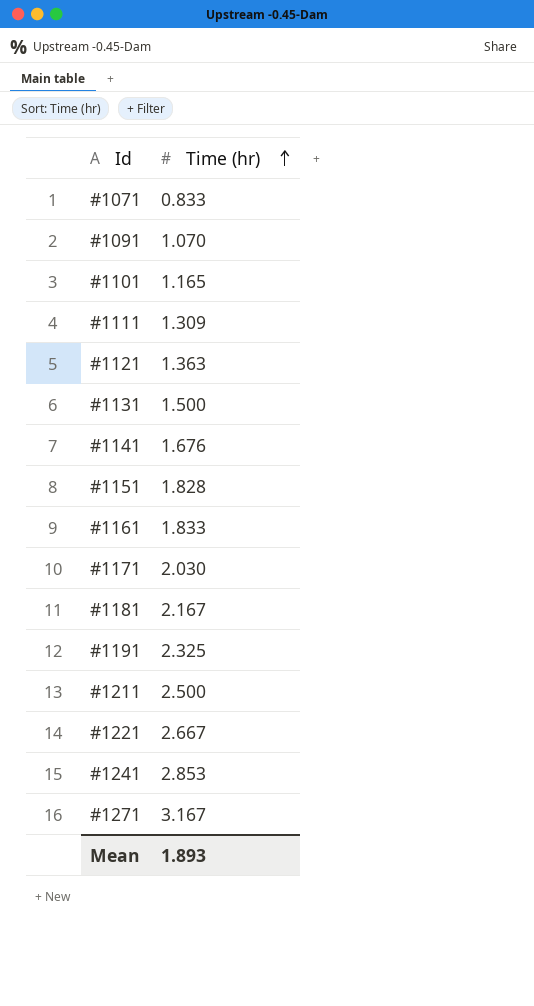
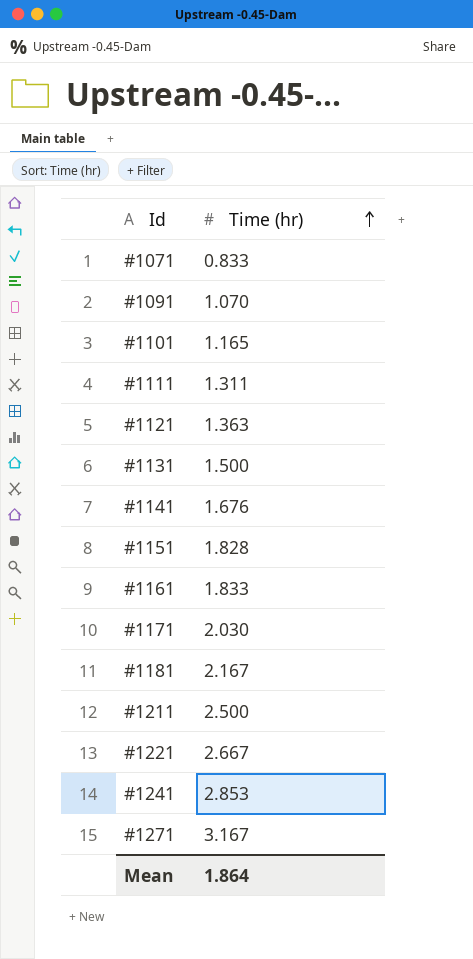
row #1191: 2.325 -> none
#1111 | Time (hr): 1.309 -> 1.311
Mean | Time (hr): 1.893 -> 1.864

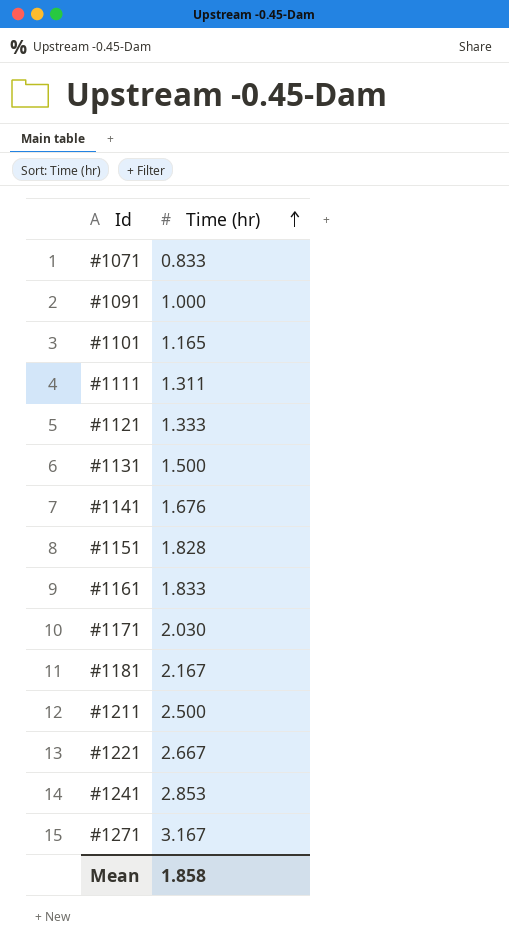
#1091 | Time (hr): 1.070 -> 1.000
#1121 | Time (hr): 1.363 -> 1.333
Mean | Time (hr): 1.864 -> 1.858

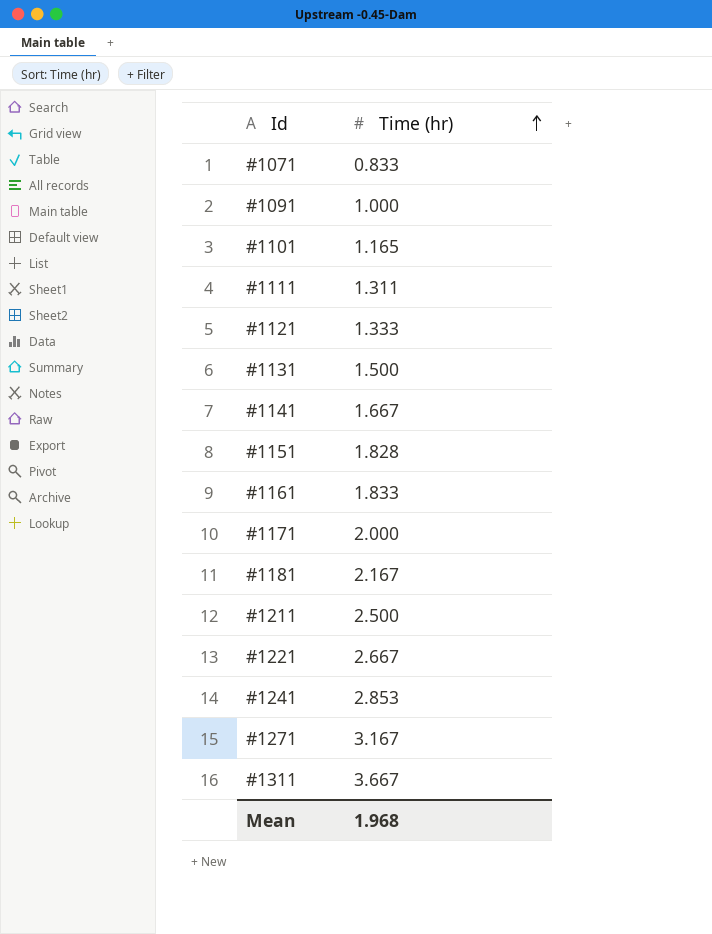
#1141 | Time (hr): 1.676 -> 1.667
#1171 | Time (hr): 2.030 -> 2.000
row #1311: none -> 3.667
Mean | Time (hr): 1.858 -> 1.968

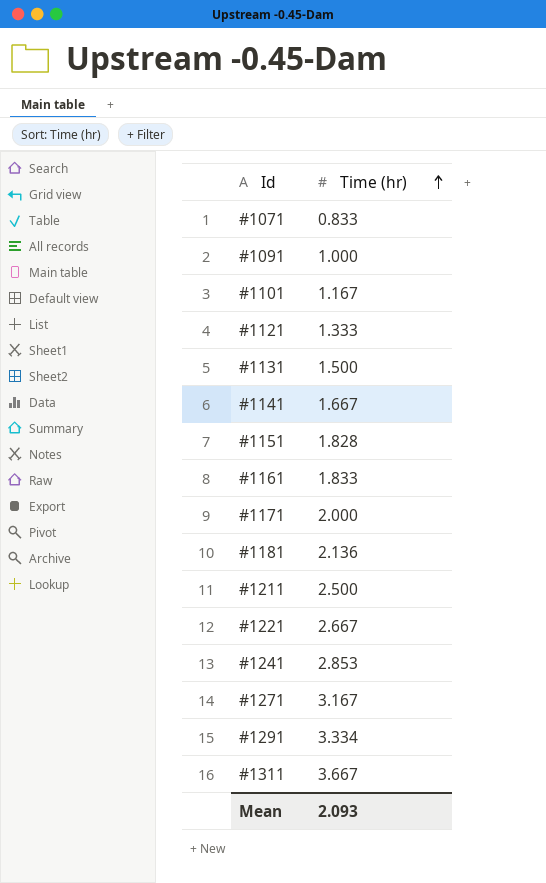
row #1111: 1.311 -> none
#1101 | Time (hr): 1.165 -> 1.167
#1181 | Time (hr): 2.167 -> 2.136
row #1291: none -> 3.334
Mean | Time (hr): 1.968 -> 2.093

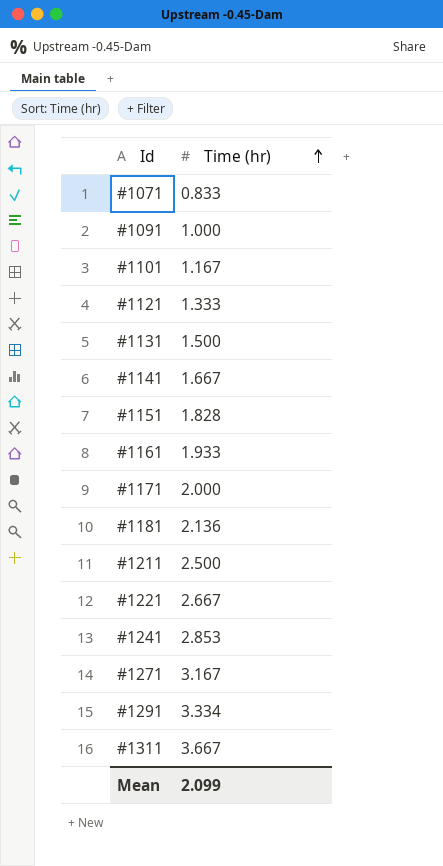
#1161 | Time (hr): 1.833 -> 1.933
Mean | Time (hr): 2.093 -> 2.099

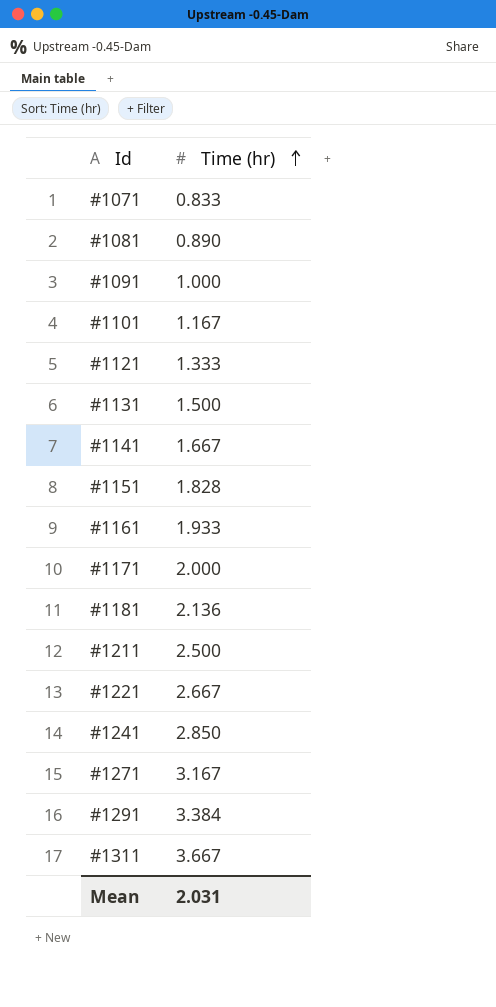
row #1081: none -> 0.890
#1241 | Time (hr): 2.853 -> 2.850
#1291 | Time (hr): 3.334 -> 3.384
Mean | Time (hr): 2.099 -> 2.031

